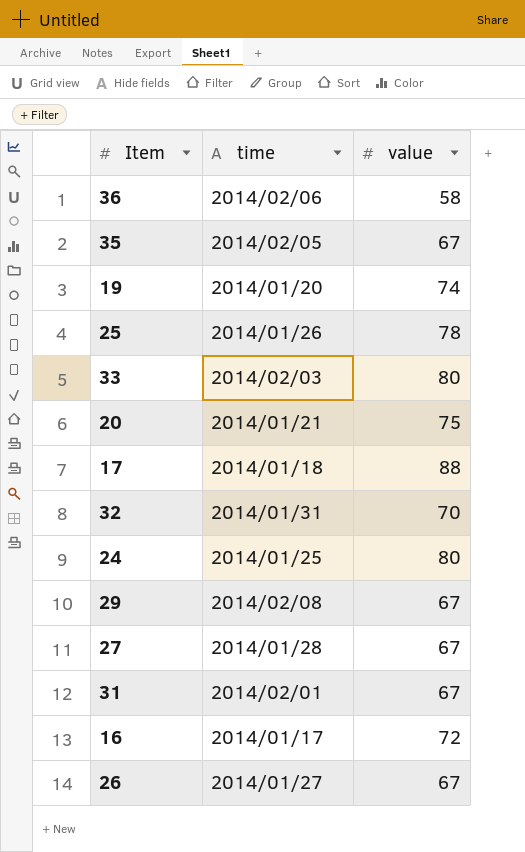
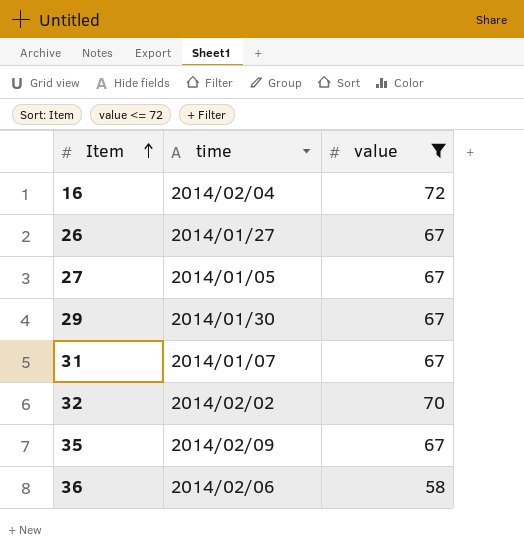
filter: none -> value <= 72
row order: none -> Item ascending
16 | time: 2014/01/17 -> 2014/02/04
27 | time: 2014/01/28 -> 2014/01/05
29 | time: 2014/02/08 -> 2014/01/30
31 | time: 2014/02/01 -> 2014/01/07
32 | time: 2014/01/31 -> 2014/02/02
35 | time: 2014/02/05 -> 2014/02/09

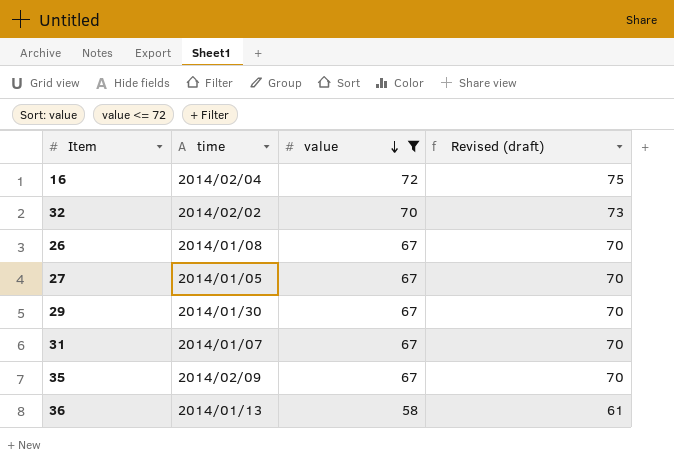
row order: Item ascending -> value descending
column Revised (draft) | formula: none -> [value] + 3
26 | time: 2014/01/27 -> 2014/01/08
36 | time: 2014/02/06 -> 2014/01/13

